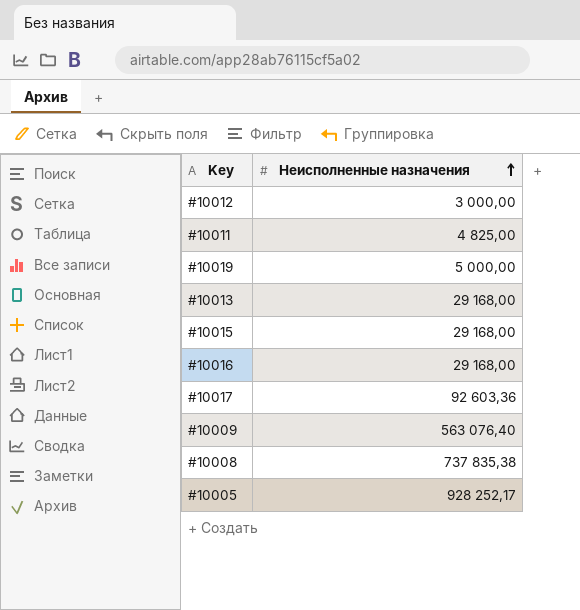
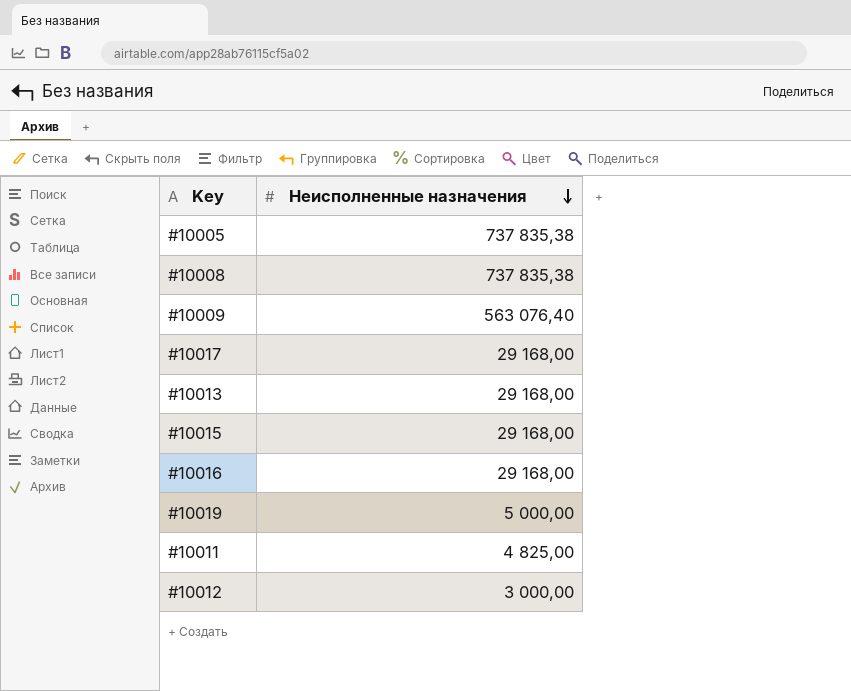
row order: Неисполненные назначения ascending -> Неисполненные назначения descending
#10005 | Неисполненные назначения: 928 252,17 -> 737 835,38
#10017 | Неисполненные назначения: 92 603,36 -> 29 168,00

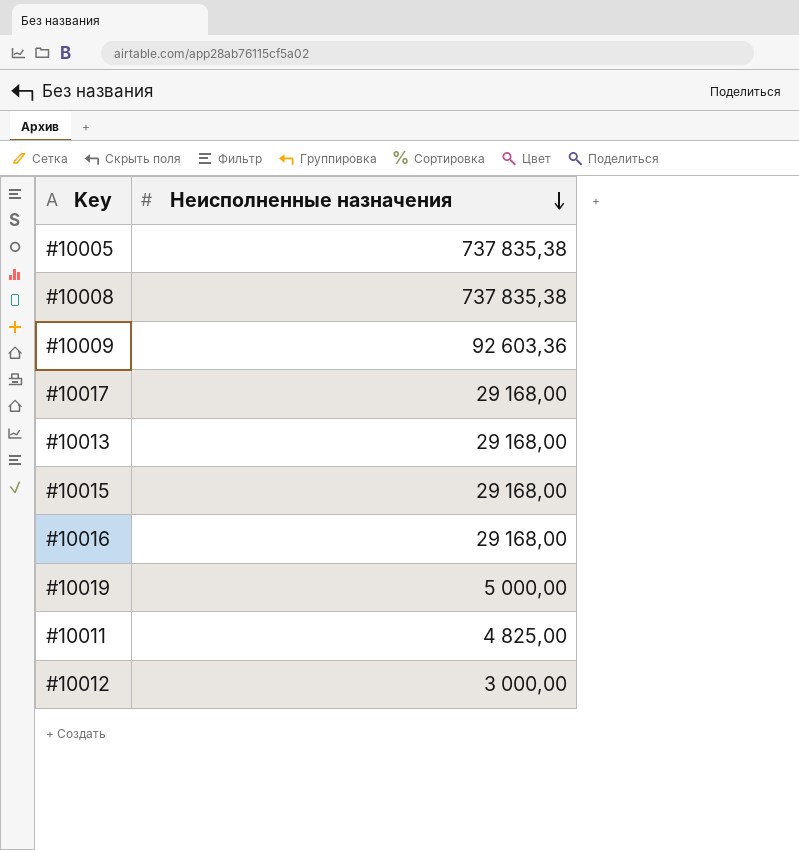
#10009 | Неисполненные назначения: 563 076,40 -> 92 603,36

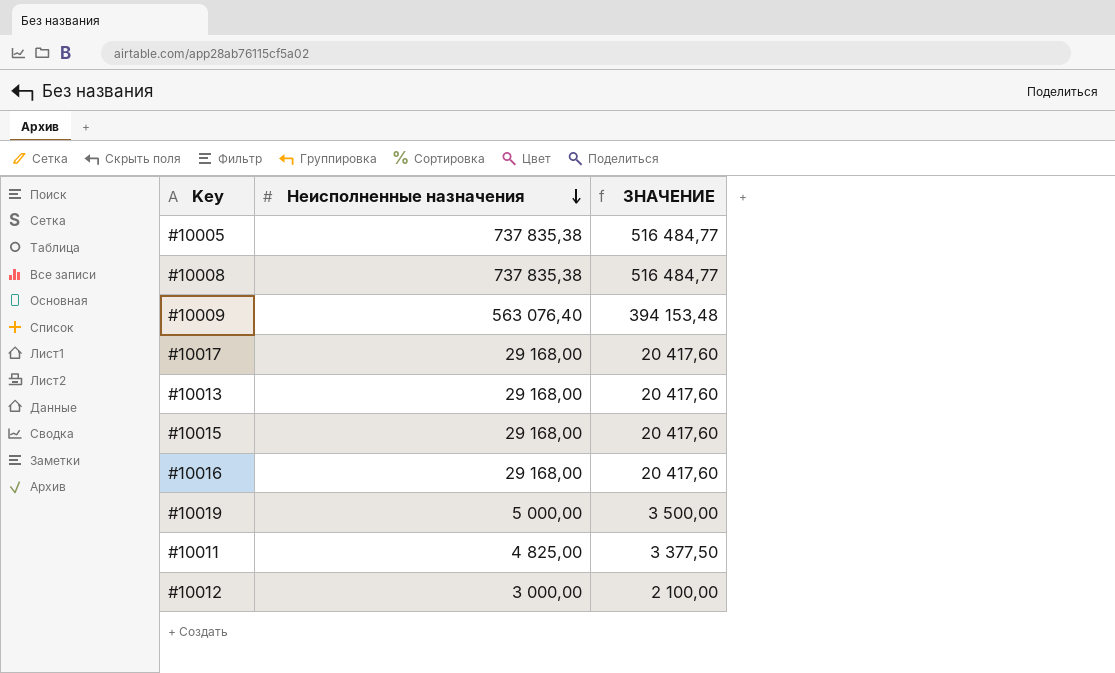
column ЗНАЧЕНИЕ | formula: none -> [Неисполненные назначения] * 0,7
#10009 | Неисполненные назначения: 92 603,36 -> 563 076,40

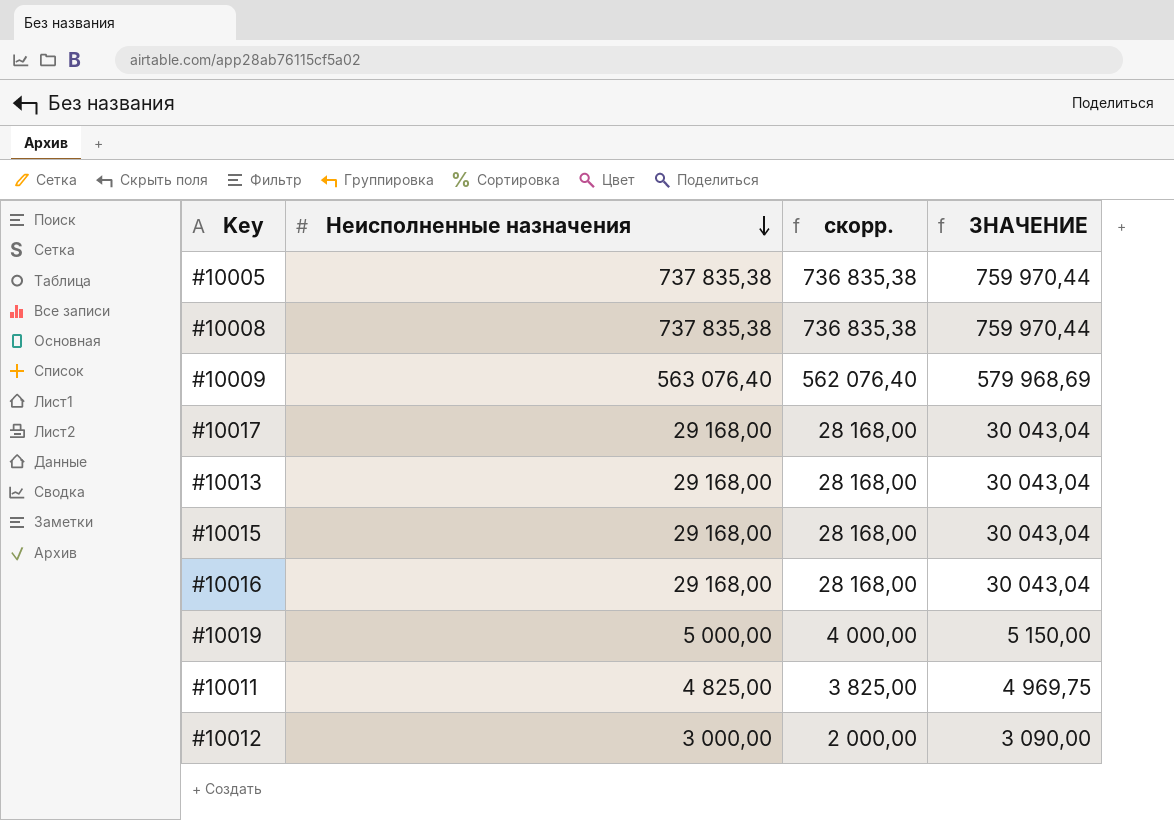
column скорр. | formula: none -> [Неисполненные назначения] - 1000
column ЗНАЧЕНИЕ | formula: [Неисполненные назначения] * 0,7 -> [Неисполненные назначения] * 1,03

